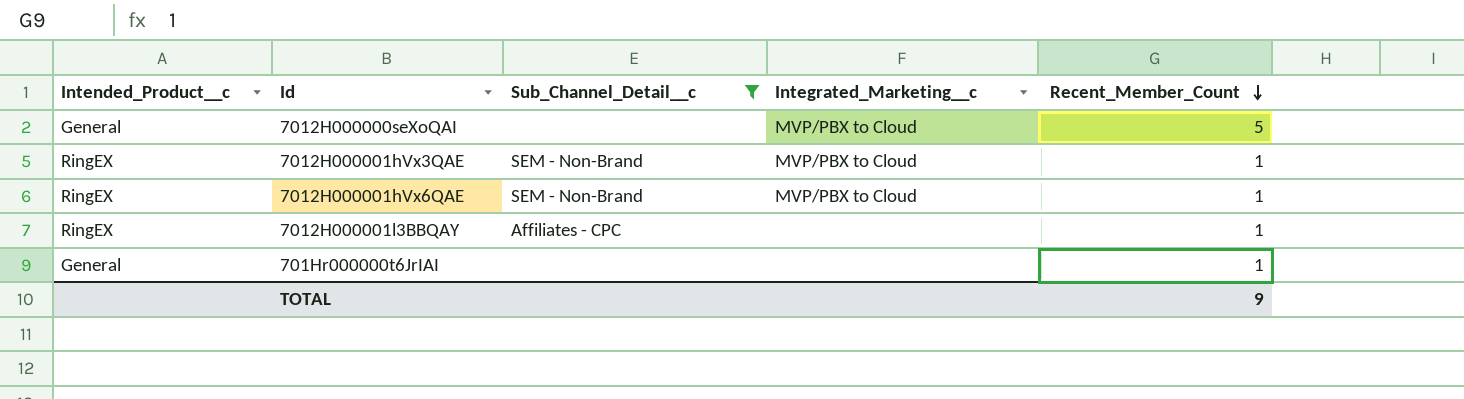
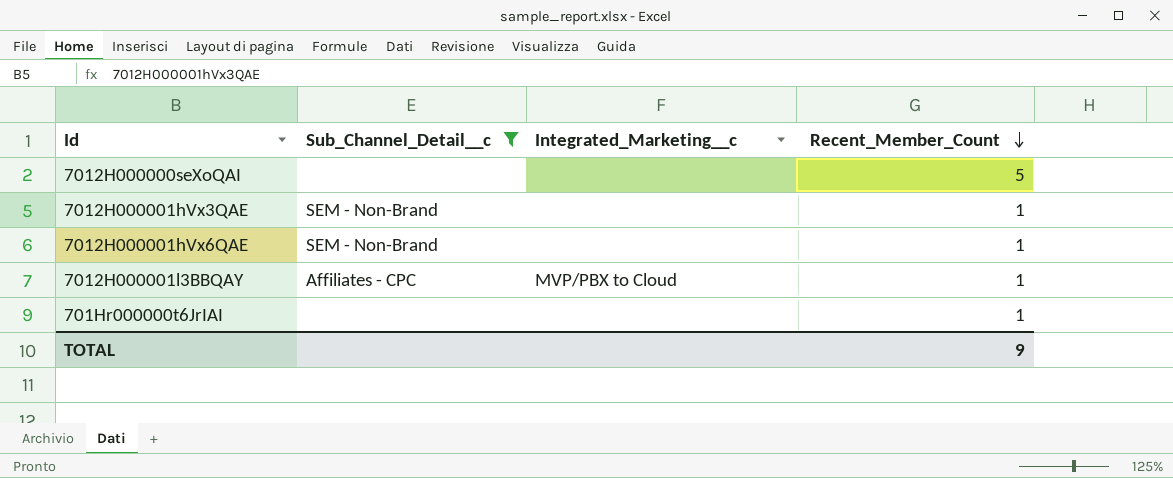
column Intended_Product__c | position: 1 -> none
7012H000000seXoQAI | Integrated_Marketing__c: MVP/PBX to Cloud -> none
7012H000001hVx3QAE | Integrated_Marketing__c: MVP/PBX to Cloud -> none
7012H000001hVx6QAE | Integrated_Marketing__c: MVP/PBX to Cloud -> none
7012H000001l3BBQAY | Integrated_Marketing__c: none -> MVP/PBX to Cloud

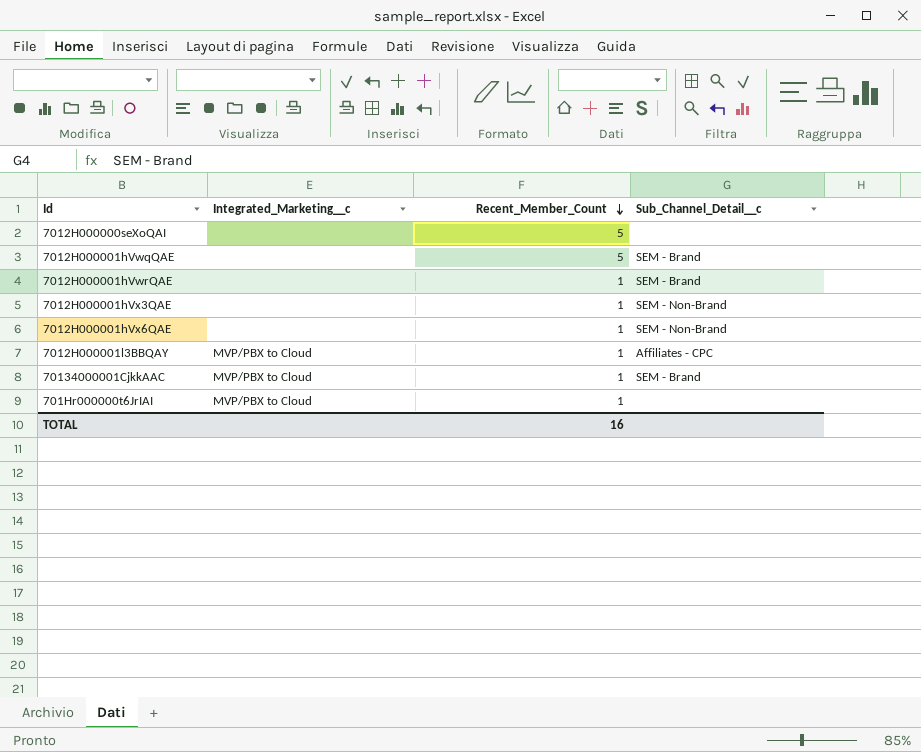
filter: Sub_Channel_Detail__c != SEM - Brand -> none
column Sub_Channel_Detail__c | position: 2 -> 4
701Hr000000t6JrIAI | Integrated_Marketing__c: none -> MVP/PBX to Cloud
TOTAL | Recent_Member_Count: 9 -> 16

